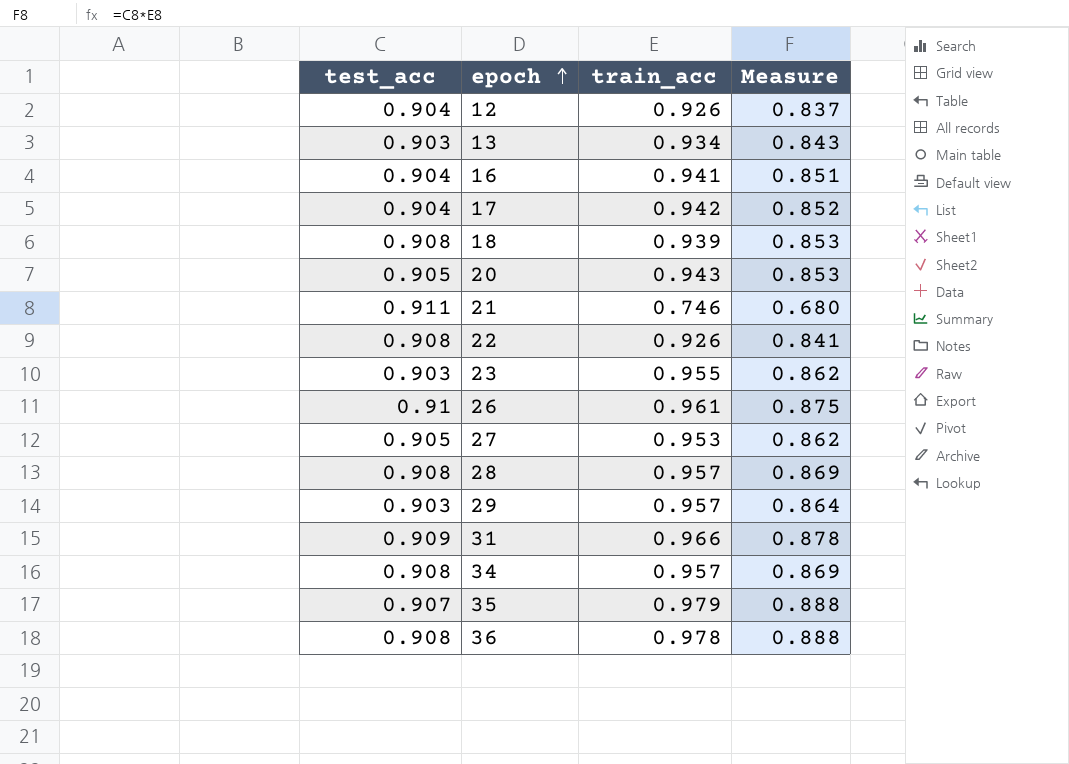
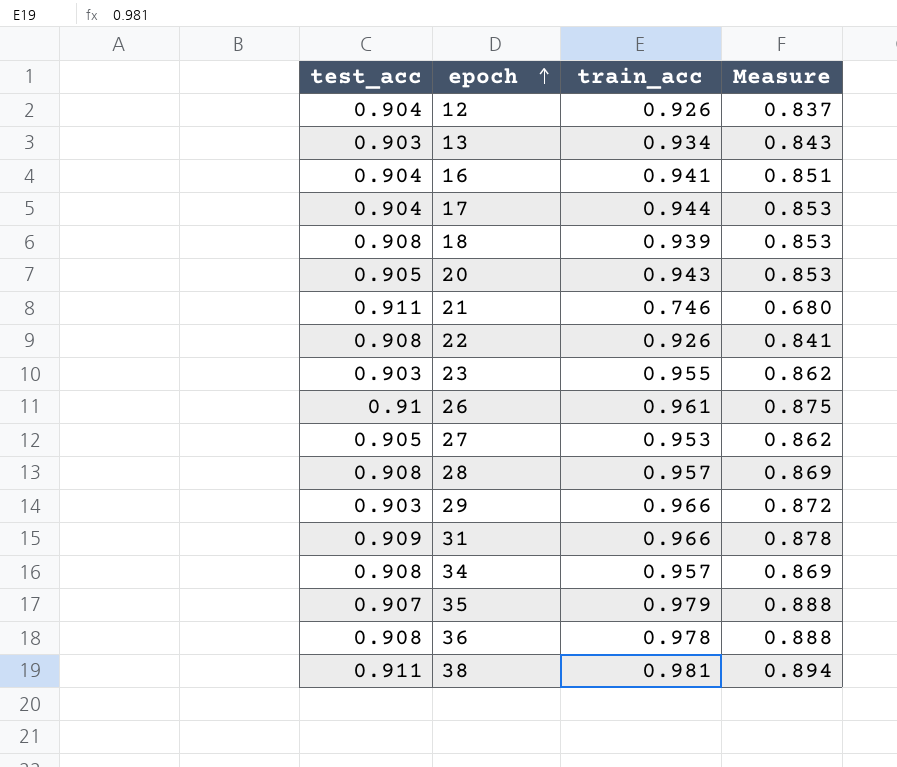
17 | train_acc: 0.942 -> 0.944
17 | Measure: 0.852 -> 0.853
29 | train_acc: 0.957 -> 0.966
29 | Measure: 0.864 -> 0.872
row 38: none -> 0.911 | 0.981 | 0.894

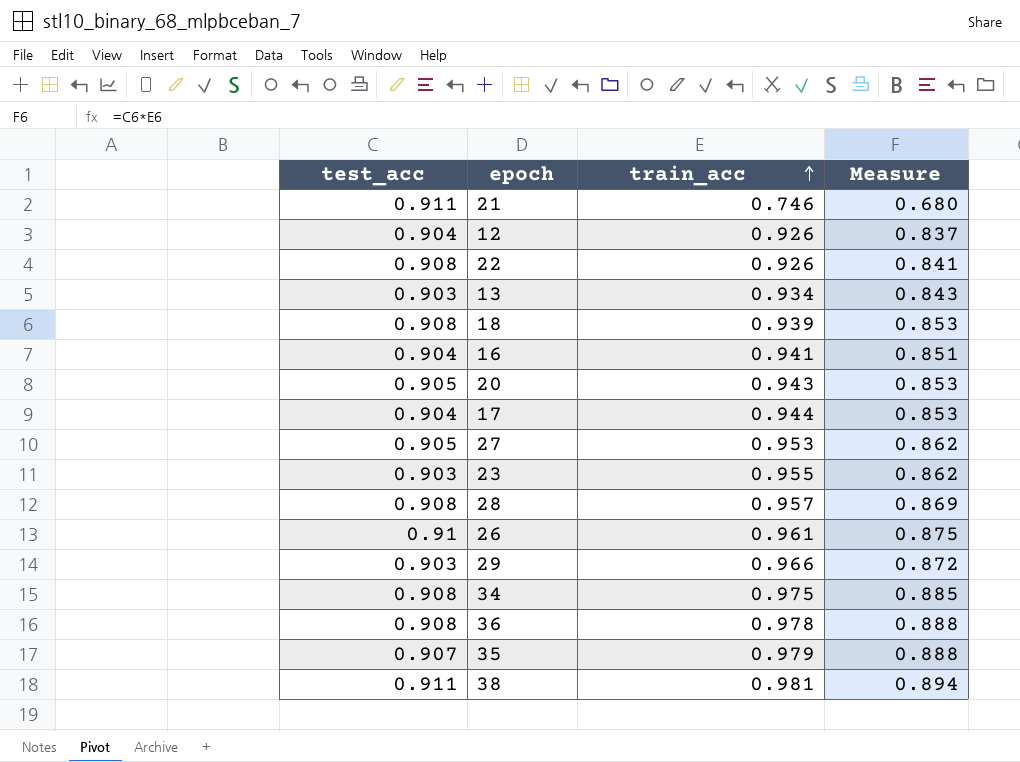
row order: epoch ascending -> train_acc ascending
row 31: 0.909 | 0.966 | 0.878 -> none
34 | train_acc: 0.957 -> 0.975
34 | Measure: 0.869 -> 0.885

